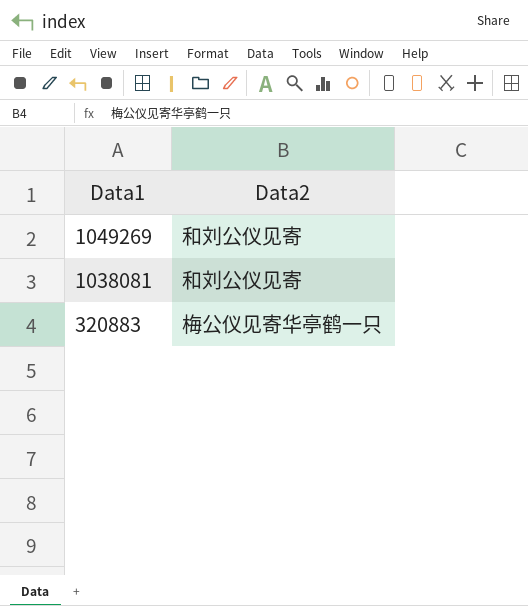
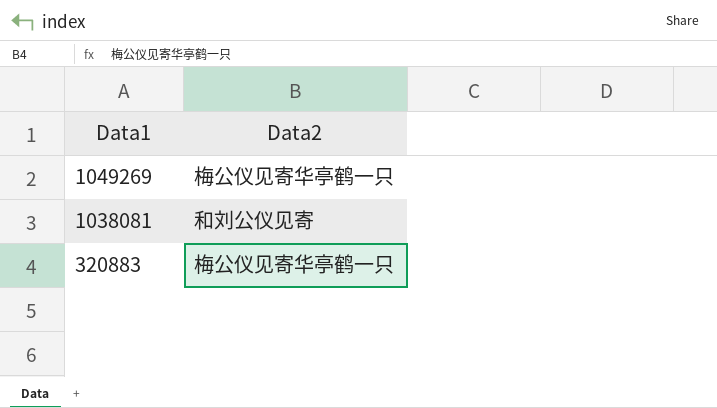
1049269 | Data2: 和刘公仪见寄 -> 梅公仪见寄华亭鹤一只

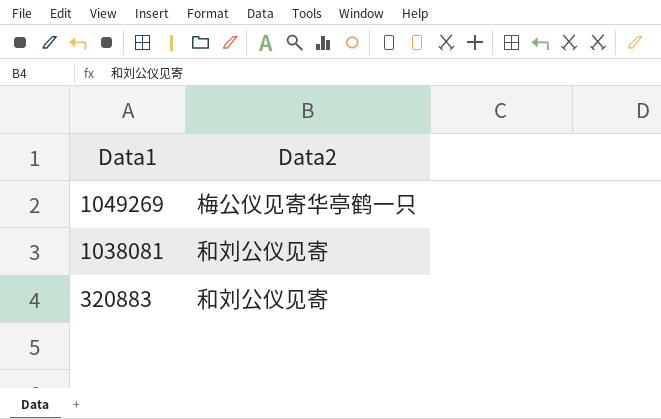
320883 | Data2: 梅公仪见寄华亭鹤一只 -> 和刘公仪见寄

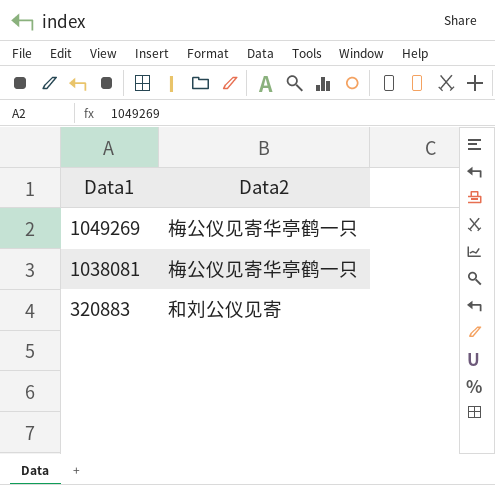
1038081 | Data2: 和刘公仪见寄 -> 梅公仪见寄华亭鹤一只

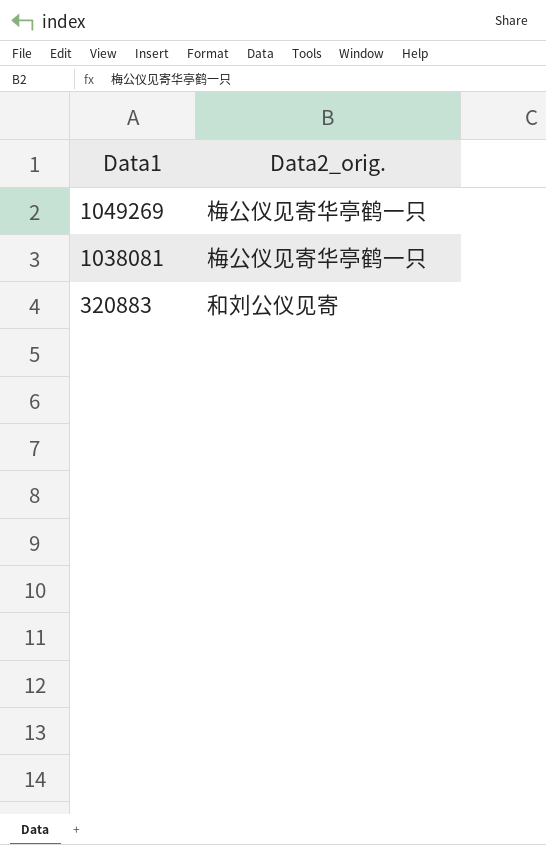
column name: Data2 -> Data2_orig.

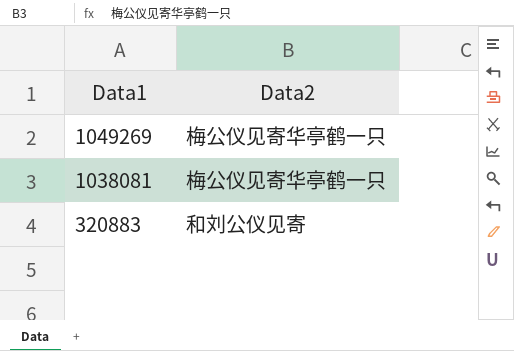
column name: Data2_orig. -> Data2

